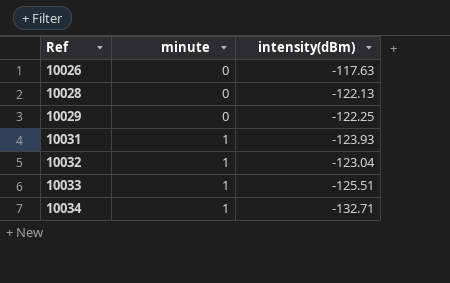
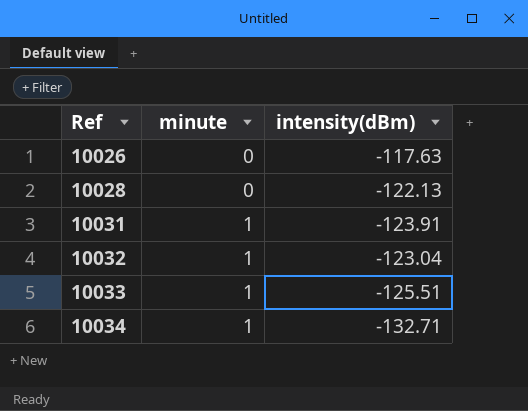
row 10029: 0 | -122.25 -> none
10031 | intensity(dBm): -123.93 -> -123.91

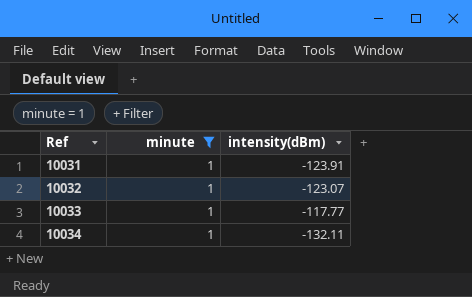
filter: none -> minute = 1
10032 | intensity(dBm): -123.04 -> -123.07
10033 | intensity(dBm): -125.51 -> -117.77
10034 | intensity(dBm): -132.71 -> -132.11

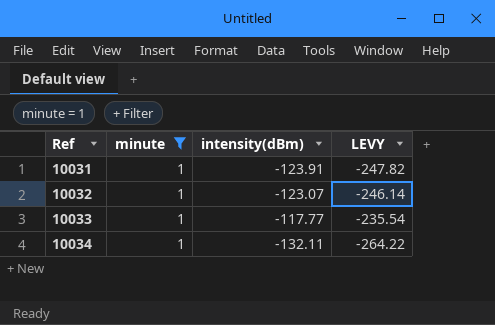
column LEVY | formula: none -> [intensity(dBm)] * 2

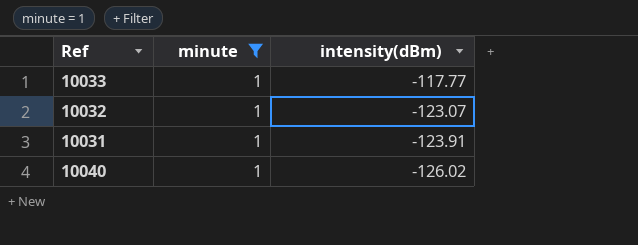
row order: Ref ascending -> intensity(dBm) descending
column LEVY | formula: [intensity(dBm)] * 2 -> none
row 10034: 1 | -132.11 | -264.22 -> none
row 10040: none -> 1 | -126.02

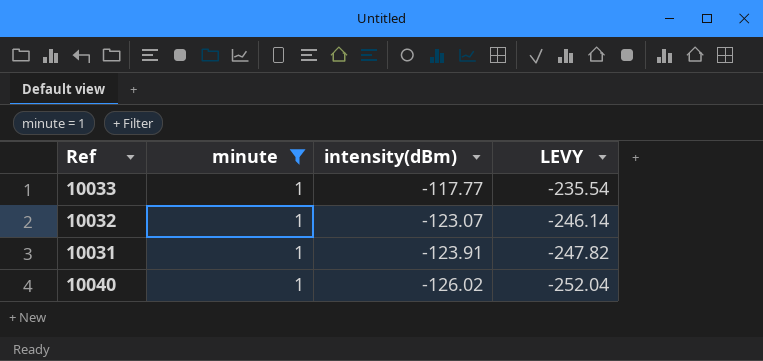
column LEVY | formula: none -> [intensity(dBm)] * 2

